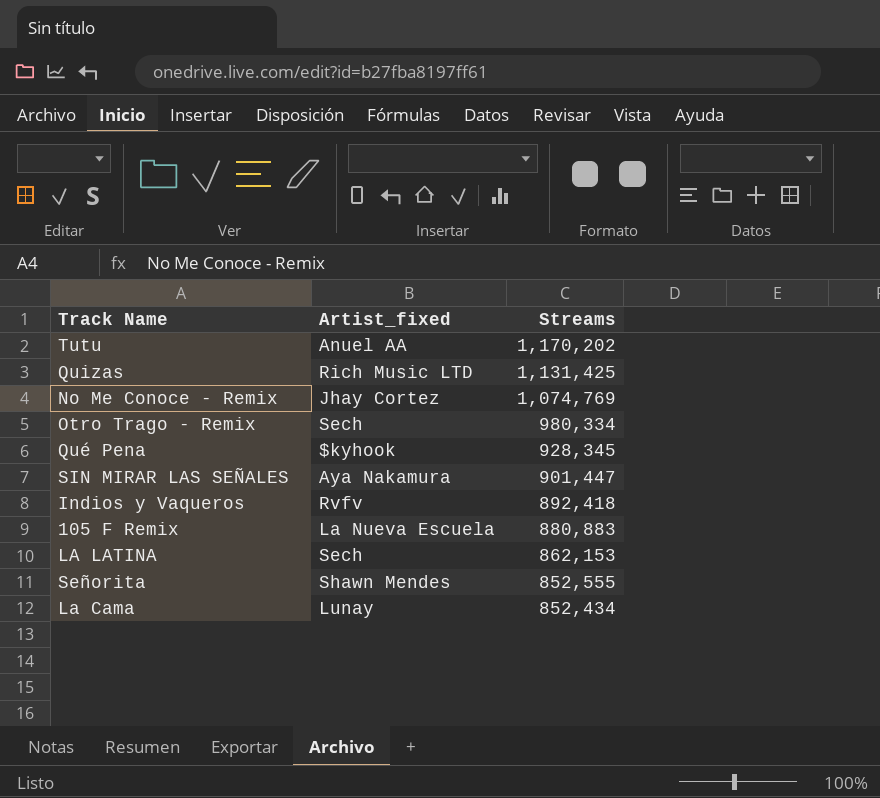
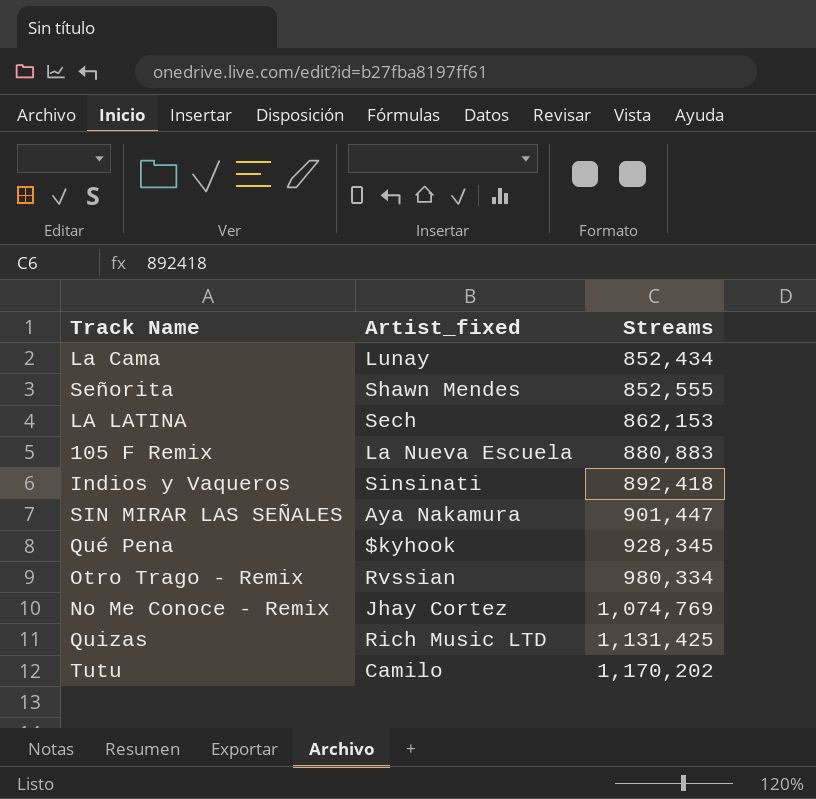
row order: Streams descending -> Streams ascending
Indios y Vaqueros | Artist_fixed: Rvfv -> Sinsinati
Otro Trago - Remix | Artist_fixed: Sech -> Rvssian
Tutu | Artist_fixed: Anuel AA -> Camilo

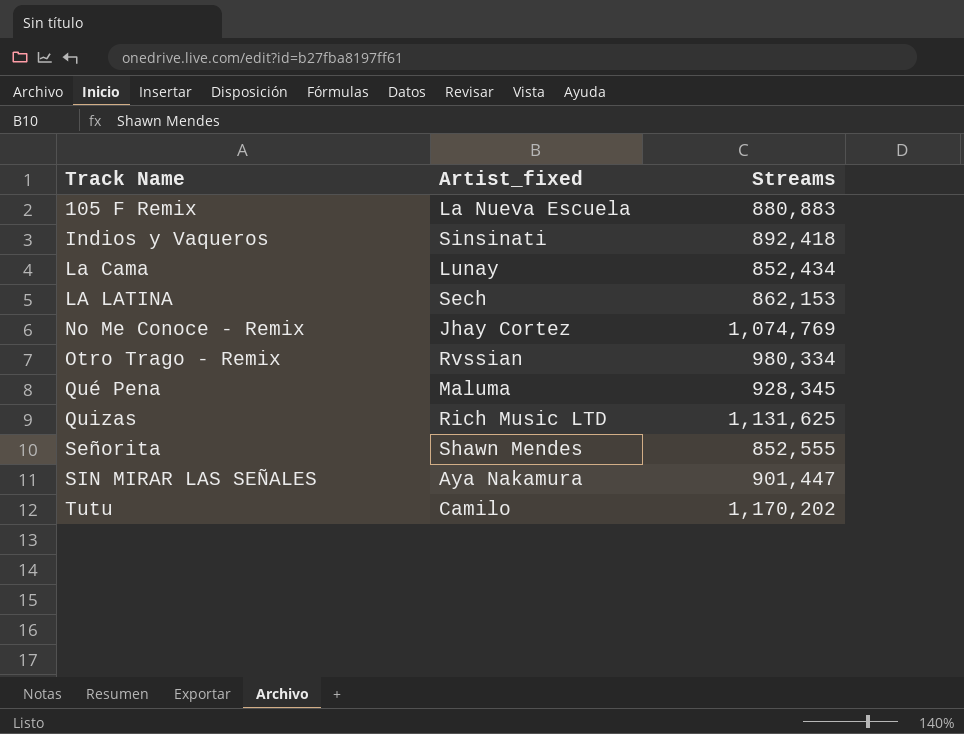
row order: Streams ascending -> Track Name ascending
Qué Pena | Artist_fixed: $kyhook -> Maluma
Quizas | Streams: 1,131,425 -> 1,131,625

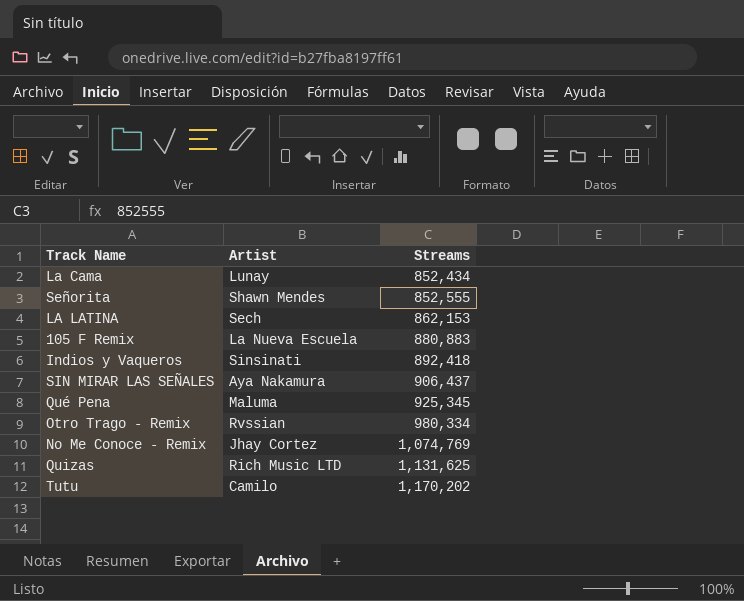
row order: Track Name ascending -> Streams ascending
column name: Artist_fixed -> Artist
SIN MIRAR LAS SEÑALES | Streams: 901,447 -> 906,437
Qué Pena | Streams: 928,345 -> 925,345

